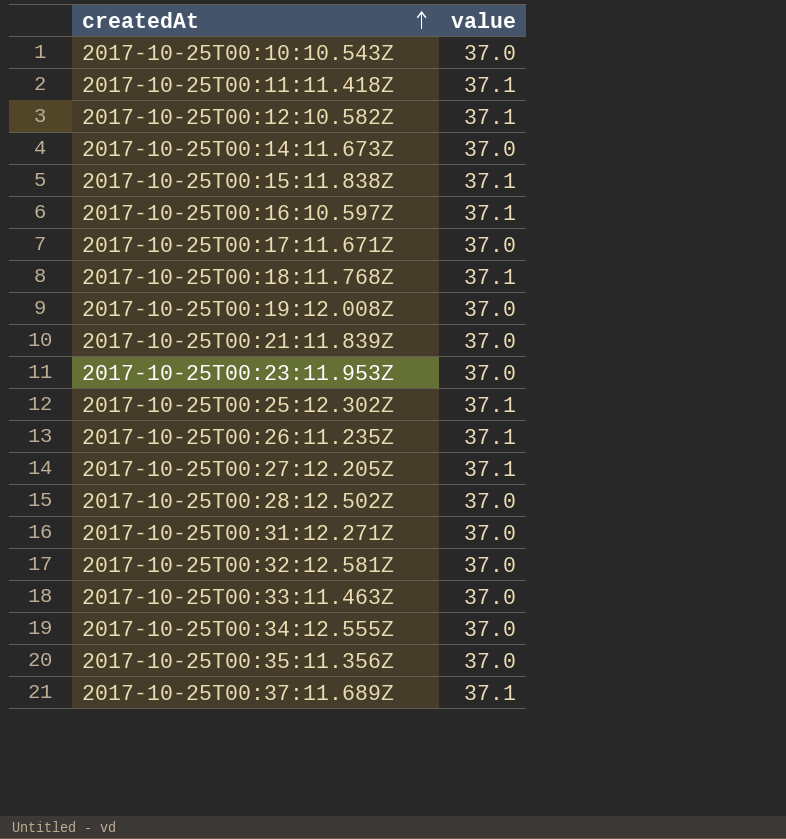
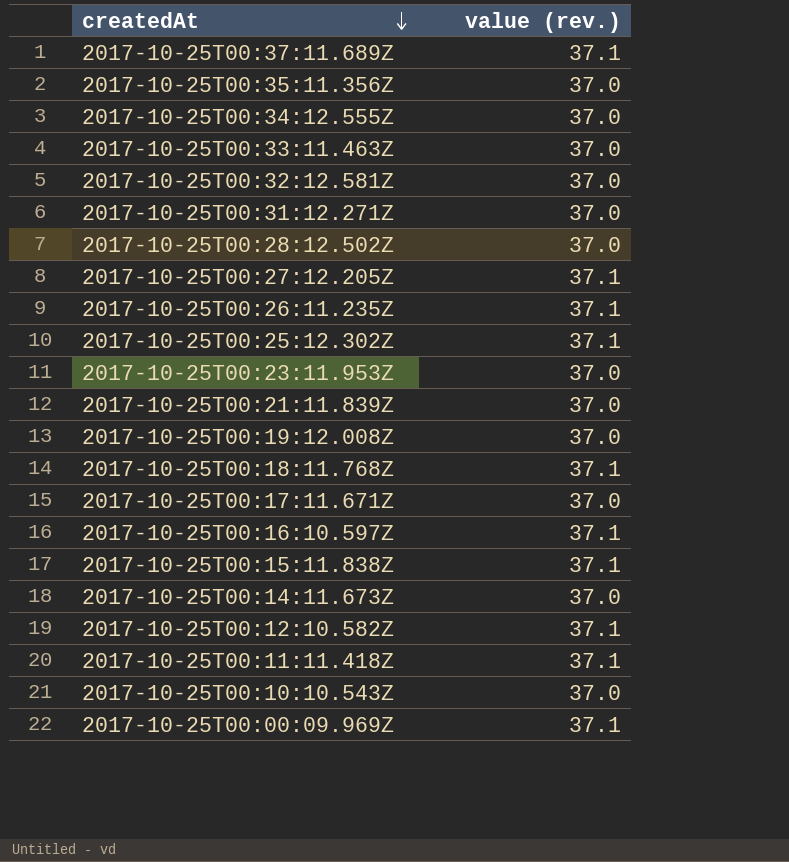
row order: createdAt ascending -> createdAt descending
column name: value -> value (rev.)
row 2017-10-25T00:00:09.969Z: none -> 37.1

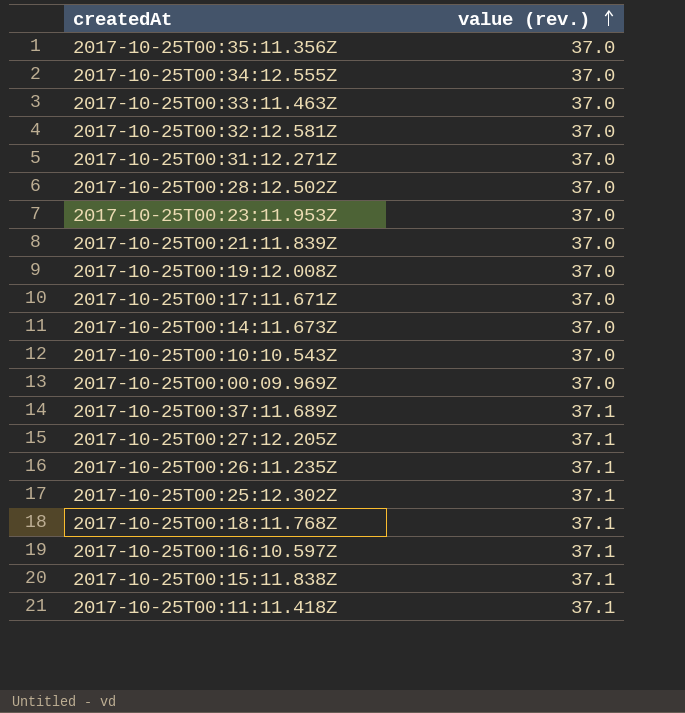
row order: createdAt descending -> value (rev.) ascending
row 2017-10-25T00:12:10.582Z: 37.1 -> none
2017-10-25T00:00:09.969Z | value (rev.): 37.1 -> 37.0

